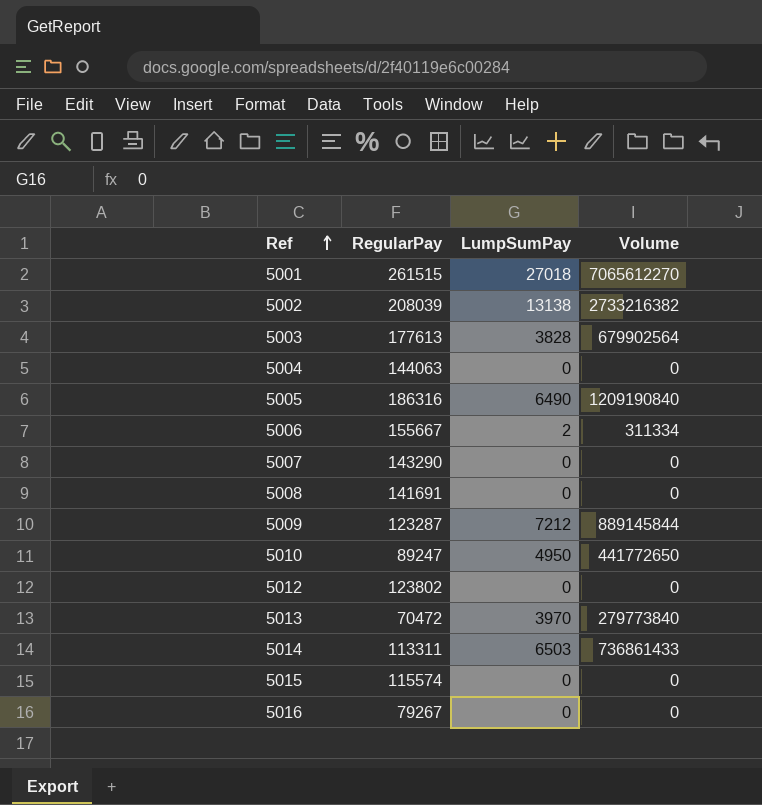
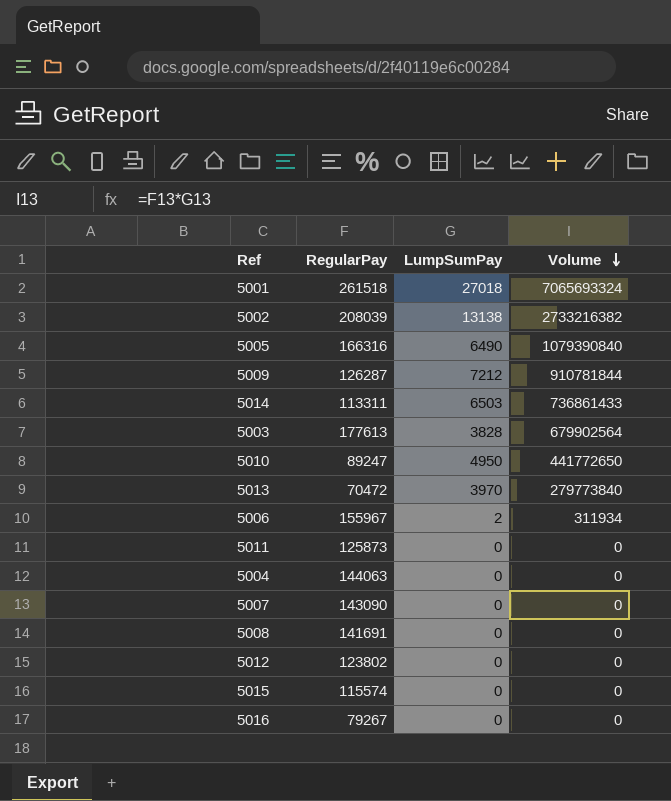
row order: Ref ascending -> Volume descending
5001 | RegularPay: 261515 -> 261518
5001 | Volume: 7065612270 -> 7065693324
5005 | RegularPay: 186316 -> 166316
5005 | Volume: 1209190840 -> 1079390840
5009 | RegularPay: 123287 -> 126287
5009 | Volume: 889145844 -> 910781844
5006 | RegularPay: 155667 -> 155967
5006 | Volume: 311334 -> 311934
row 5011: none -> 125873 | 0 | 0
5007 | RegularPay: 143290 -> 143090

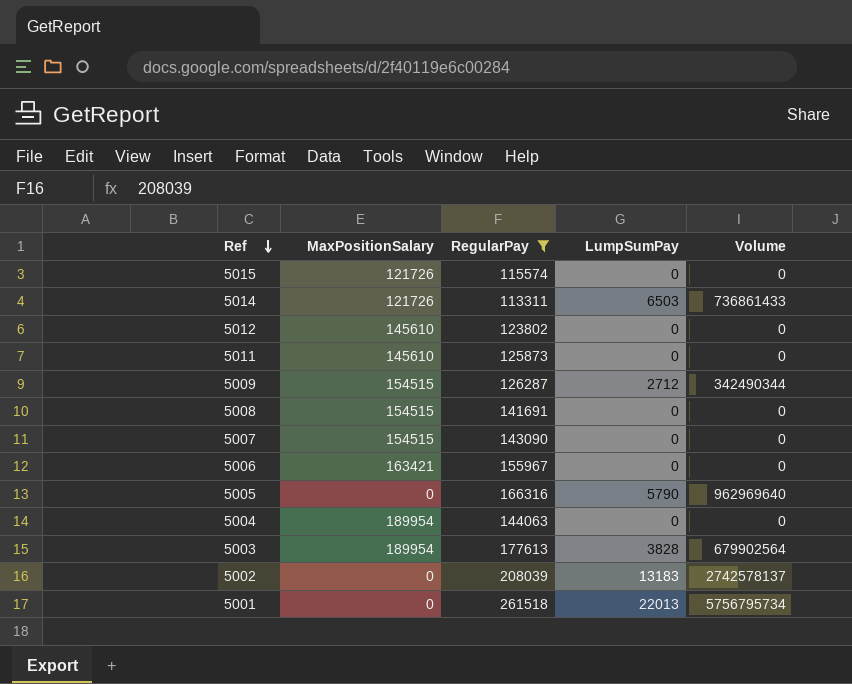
filter: none -> RegularPay >= 113311
row order: Volume descending -> Ref descending
column MaxPositionSalary | position: none -> 2
5009 | LumpSumPay: 7212 -> 2712
5009 | Volume: 910781844 -> 342490344
5006 | LumpSumPay: 2 -> 0
5006 | Volume: 311934 -> 0
5005 | LumpSumPay: 6490 -> 5790
5005 | Volume: 1079390840 -> 962969640
5002 | LumpSumPay: 13138 -> 13183
5002 | Volume: 2733216382 -> 2742578137
5001 | LumpSumPay: 27018 -> 22013
5001 | Volume: 7065693324 -> 5756795734

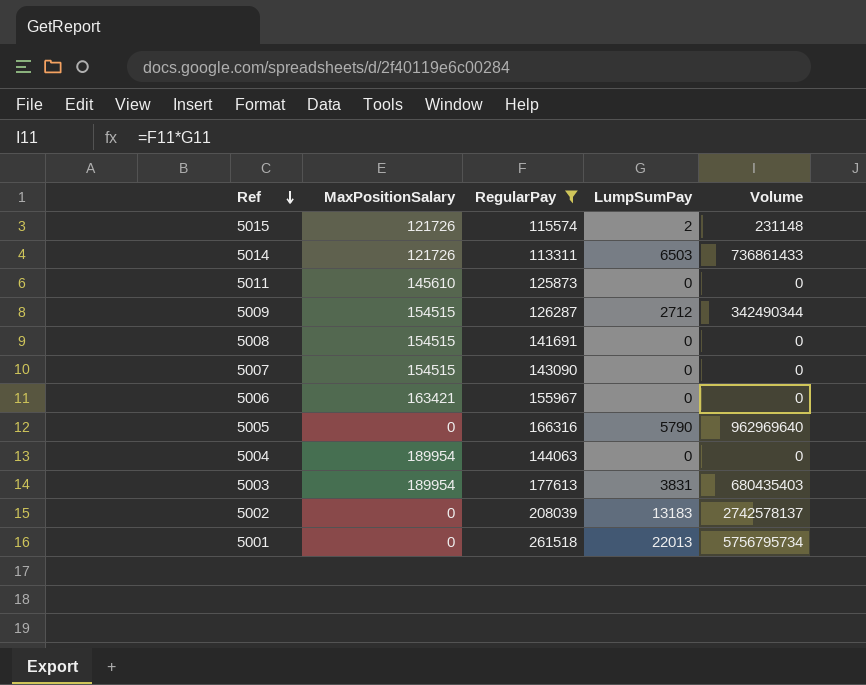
row 5012: 145610 | 123802 | 0 | 0 -> none
5015 | LumpSumPay: 0 -> 2
5015 | Volume: 0 -> 231148
5003 | LumpSumPay: 3828 -> 3831
5003 | Volume: 679902564 -> 680435403

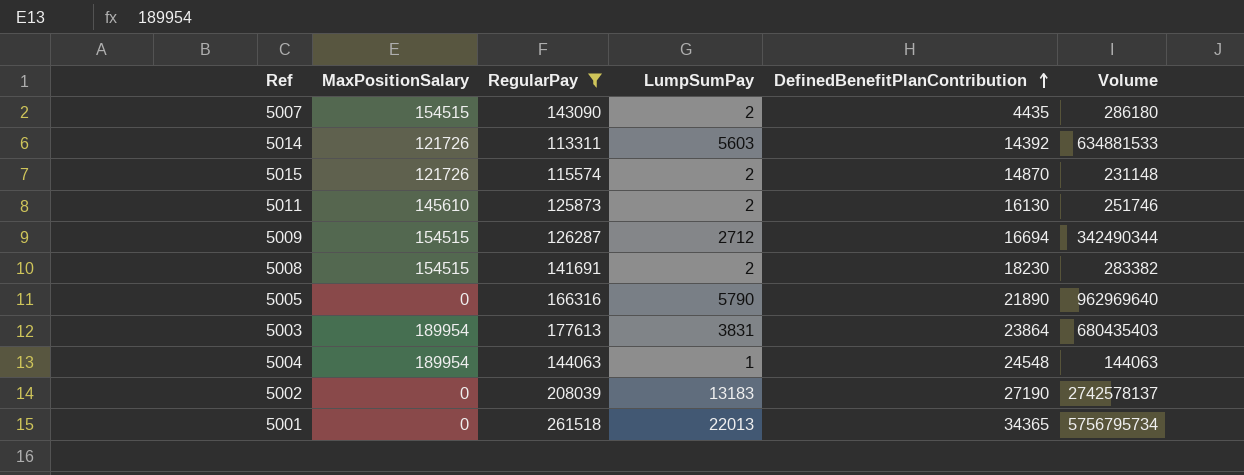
row order: Ref descending -> DefinedBenefitPlanContribution ascending
column DefinedBenefitPlanContribution | position: none -> 5
row 5006: 163421 | 155967 | 0 | 0 -> none
5007 | LumpSumPay: 0 -> 2
5007 | Volume: 0 -> 286180
5014 | LumpSumPay: 6503 -> 5603
5014 | Volume: 736861433 -> 634881533
5011 | LumpSumPay: 0 -> 2
5011 | Volume: 0 -> 251746
5008 | LumpSumPay: 0 -> 2
5008 | Volume: 0 -> 283382
5004 | LumpSumPay: 0 -> 1
5004 | Volume: 0 -> 144063

